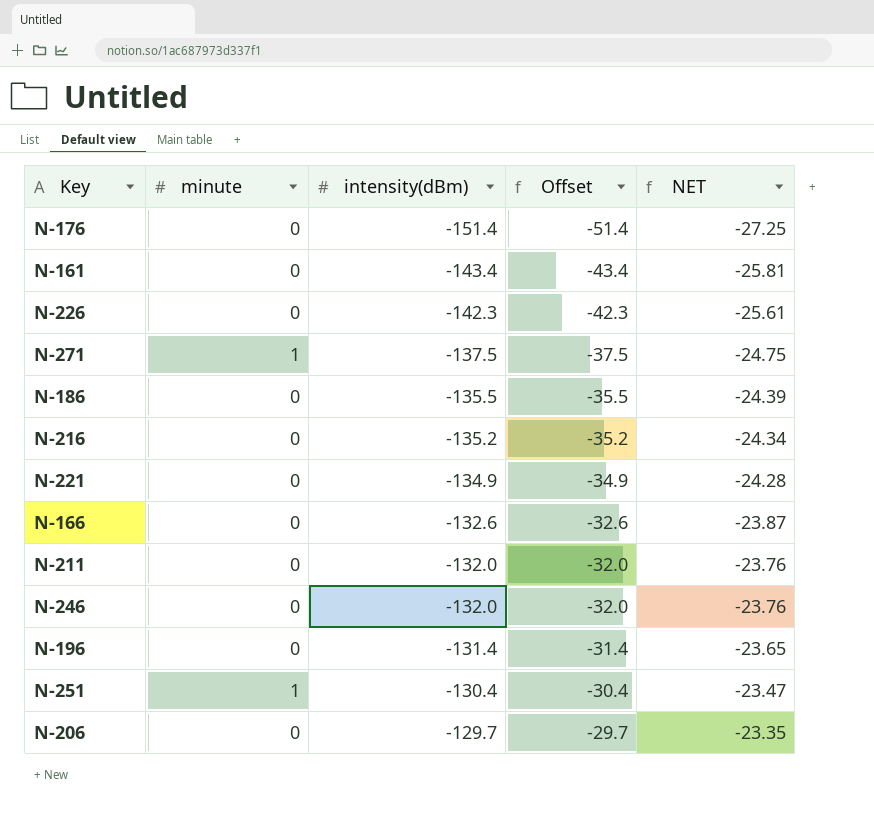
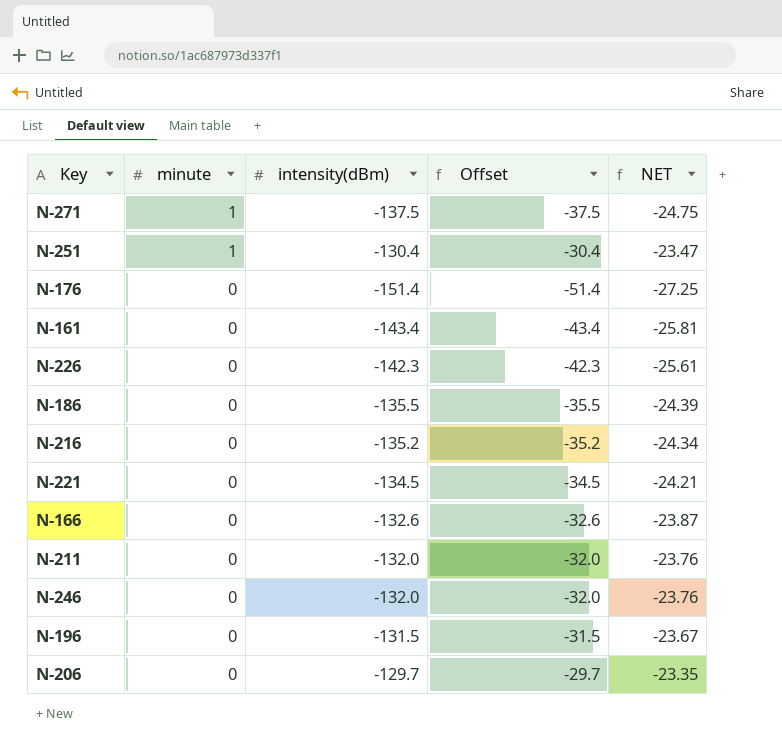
row order: intensity(dBm) ascending -> minute descending
N-221 | intensity(dBm): -134.9 -> -134.5
N-221 | Offset: -34.9 -> -34.5
N-221 | NET: -24.28 -> -24.21
N-196 | intensity(dBm): -131.4 -> -131.5
N-196 | Offset: -31.4 -> -31.5
N-196 | NET: -23.65 -> -23.67

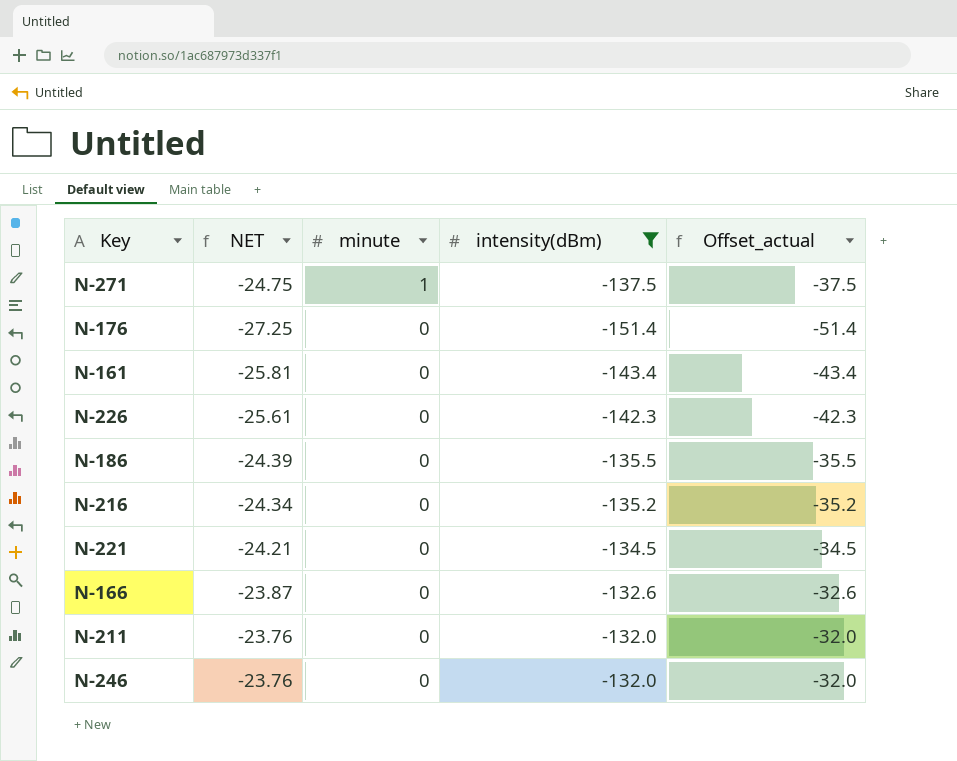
filter: none -> intensity(dBm) <= -132.0
column NET | position: 5 -> 2
column name: Offset -> Offset_actual

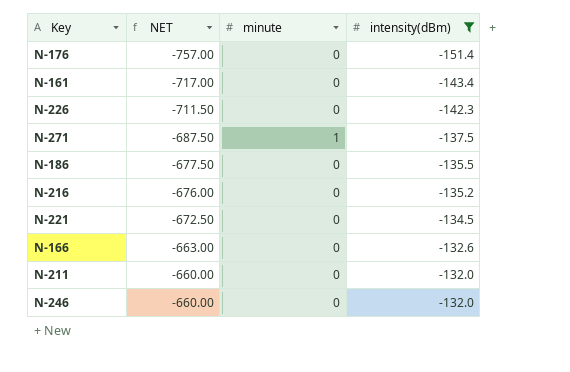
row order: minute descending -> NET ascending
column Offset_actual | formula: [intensity(dBm)] + 100 -> none
column NET | formula: [intensity(dBm)] * 0.18 -> [intensity(dBm)] * 5

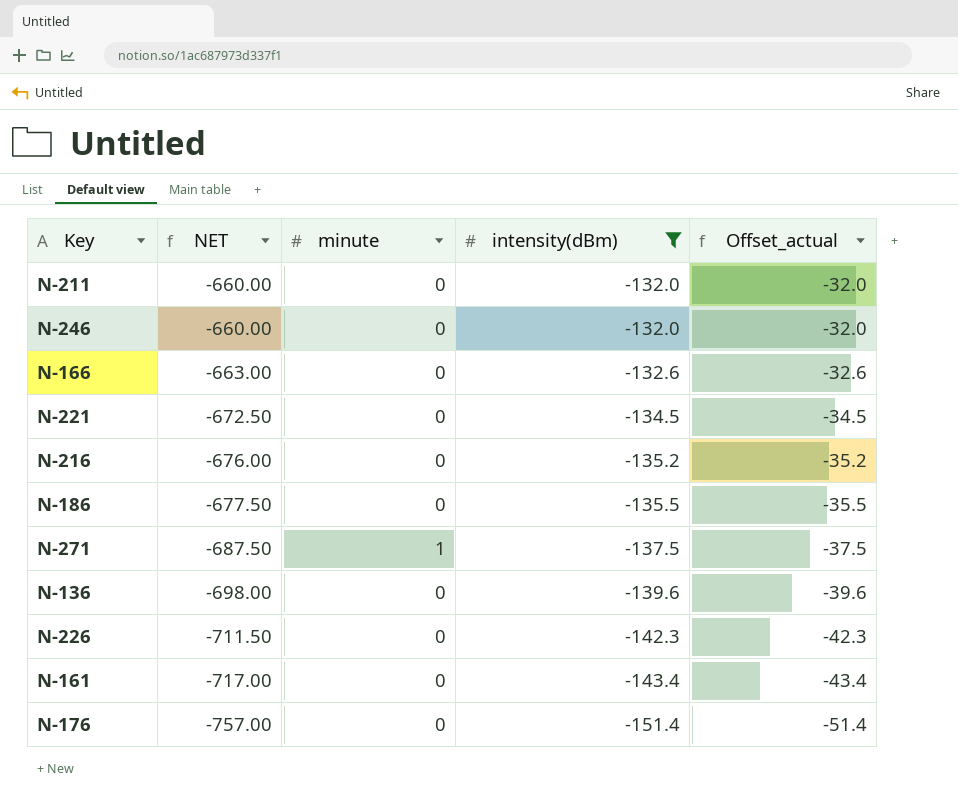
row order: NET ascending -> NET descending
column Offset_actual | formula: none -> [intensity(dBm)] + 100
row N-136: none -> -698.00 | 0 | -139.6 | -39.6

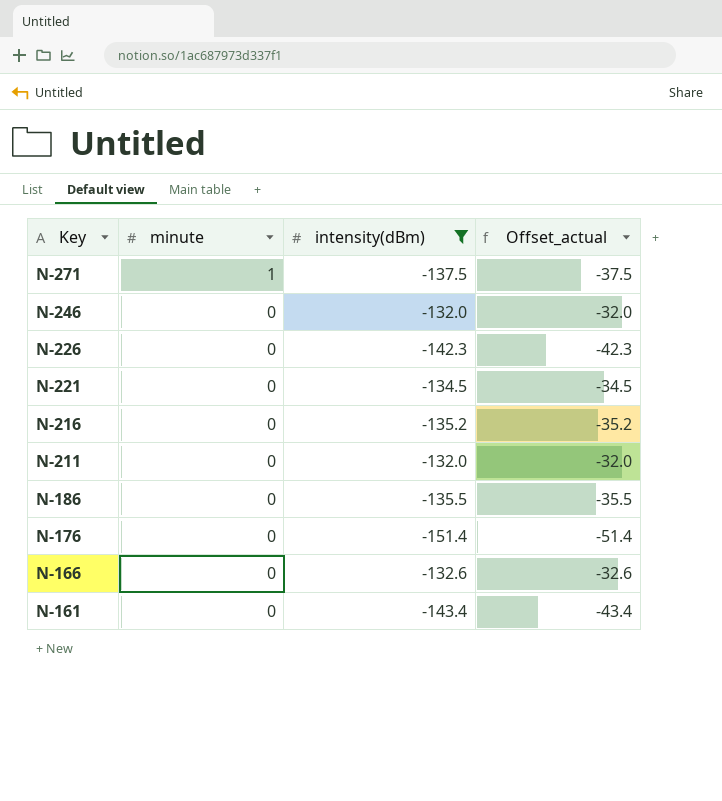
row order: NET descending -> Key descending
column NET | formula: [intensity(dBm)] * 5 -> none
row N-136: -698.00 | 0 | -139.6 | -39.6 -> none

